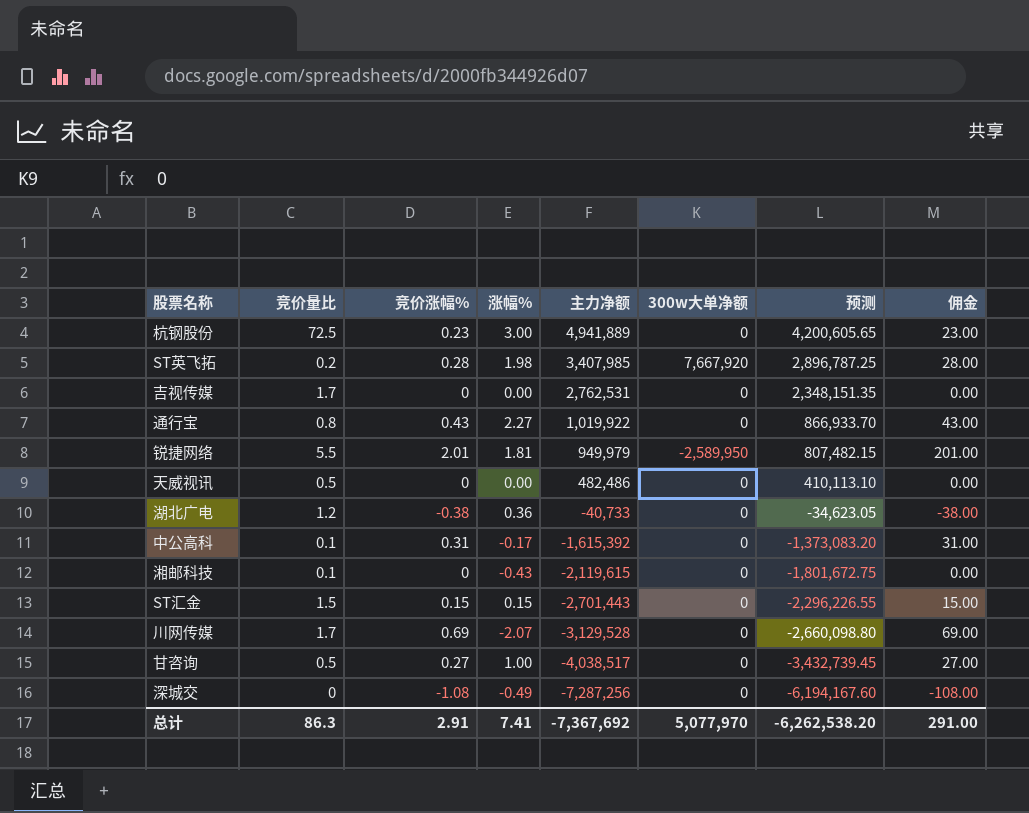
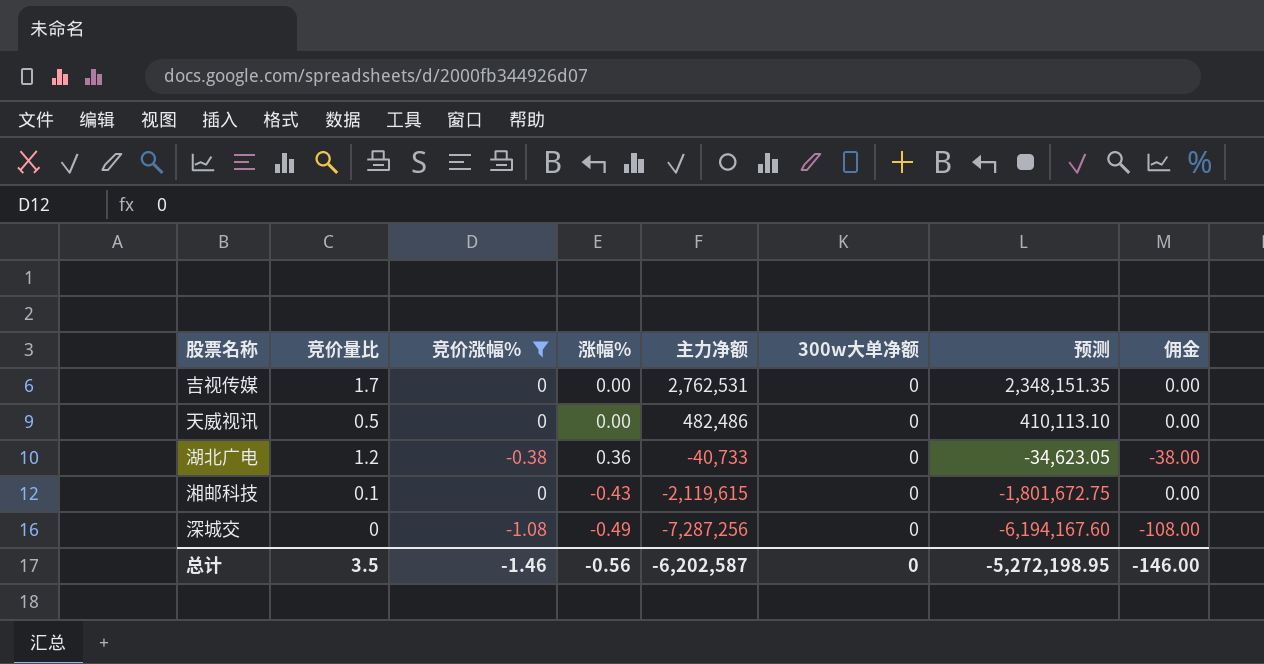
filter: none -> 竞价涨幅% <= 0
总计 | 竞价量比: 86.3 -> 3.5
总计 | 竞价涨幅%: 2.91 -> -1.46
总计 | 涨幅%: 7.41 -> -0.56
总计 | 主力净额: -7,367,692 -> -6,202,587
总计 | 300w大单净额: 5,077,970 -> 0
总计 | 预测: -6,262,538.20 -> -5,272,198.95
总计 | 佣金: 291.00 -> -146.00

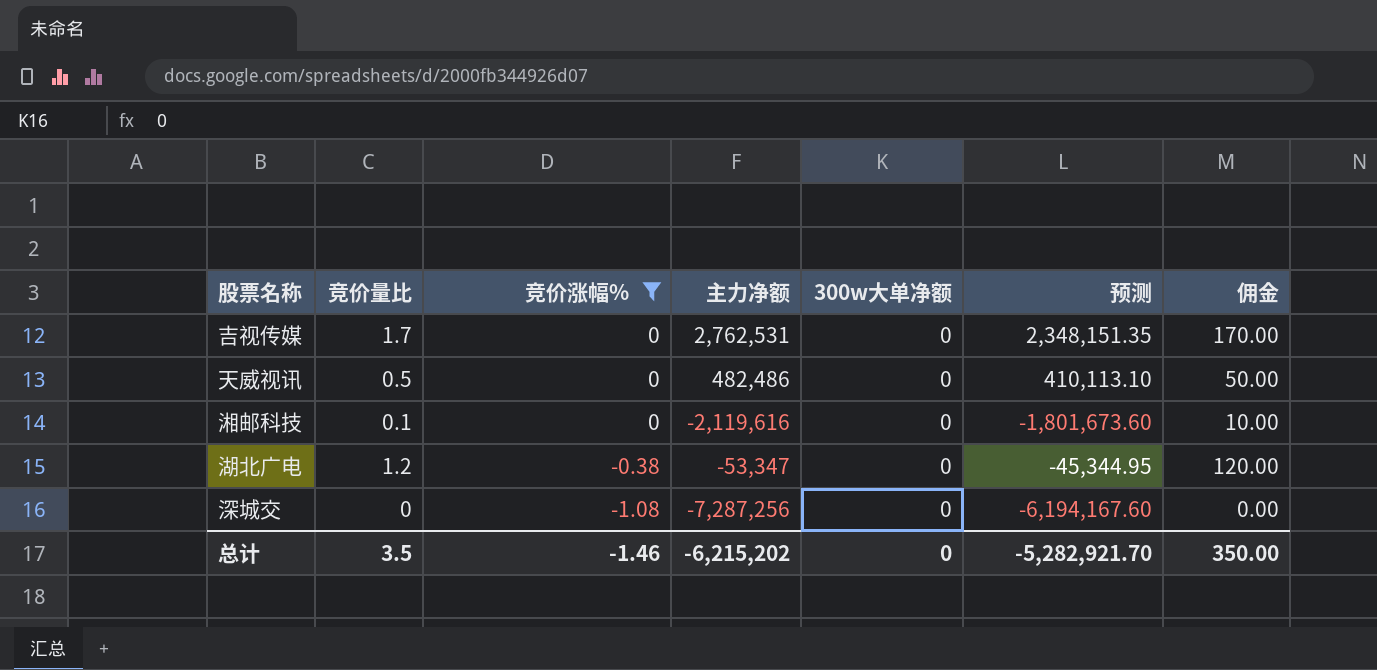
row order: 主力净额 descending -> 竞价涨幅% descending
column 涨幅% | position: 4 -> none
column 佣金 | formula: [竞价涨幅%] * 100 -> [竞价量比] * 100
湘邮科技 | 主力净额: -2,119,615 -> -2,119,616
湘邮科技 | 预测: -1,801,672.75 -> -1,801,673.60
湖北广电 | 主力净额: -40,733 -> -53,347
湖北广电 | 预测: -34,623.05 -> -45,344.95
总计 | 主力净额: -6,202,587 -> -6,215,202
总计 | 预测: -5,272,198.95 -> -5,282,921.70
总计 | 佣金: -146.00 -> 350.00

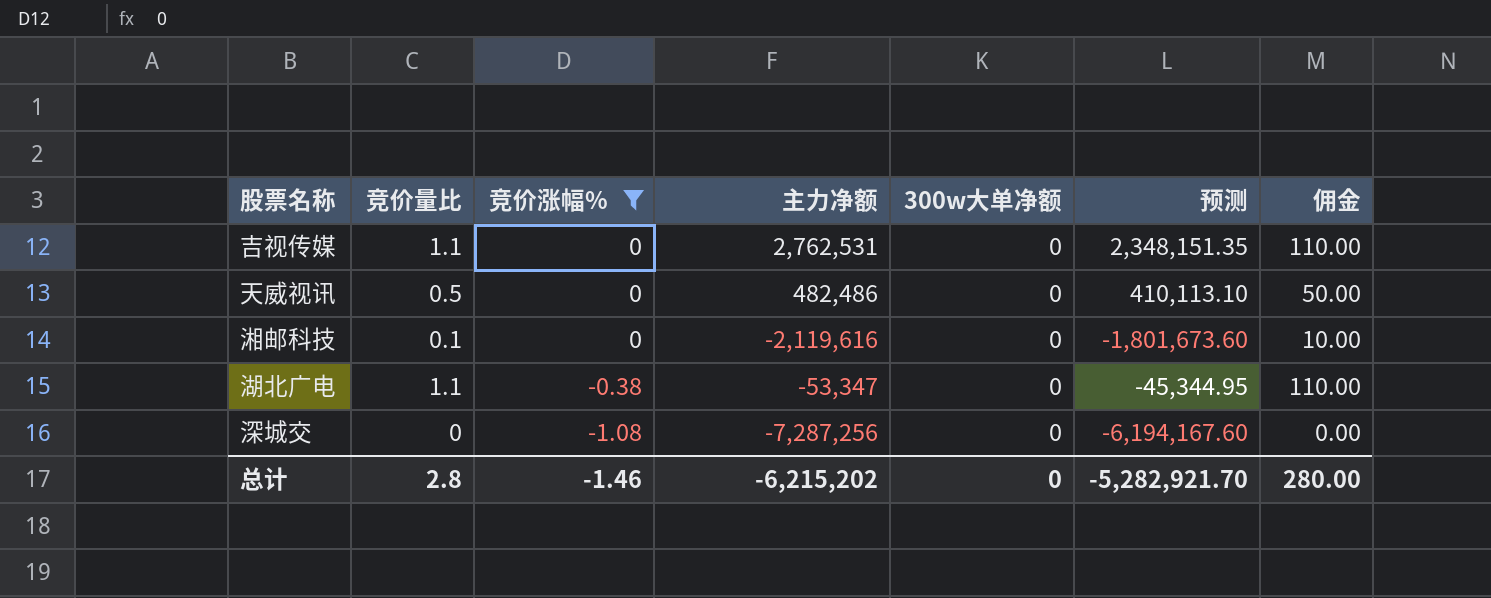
吉视传媒 | 竞价量比: 1.7 -> 1.1
吉视传媒 | 佣金: 170.00 -> 110.00
湖北广电 | 竞价量比: 1.2 -> 1.1
湖北广电 | 佣金: 120.00 -> 110.00
总计 | 竞价量比: 3.5 -> 2.8
总计 | 佣金: 350.00 -> 280.00

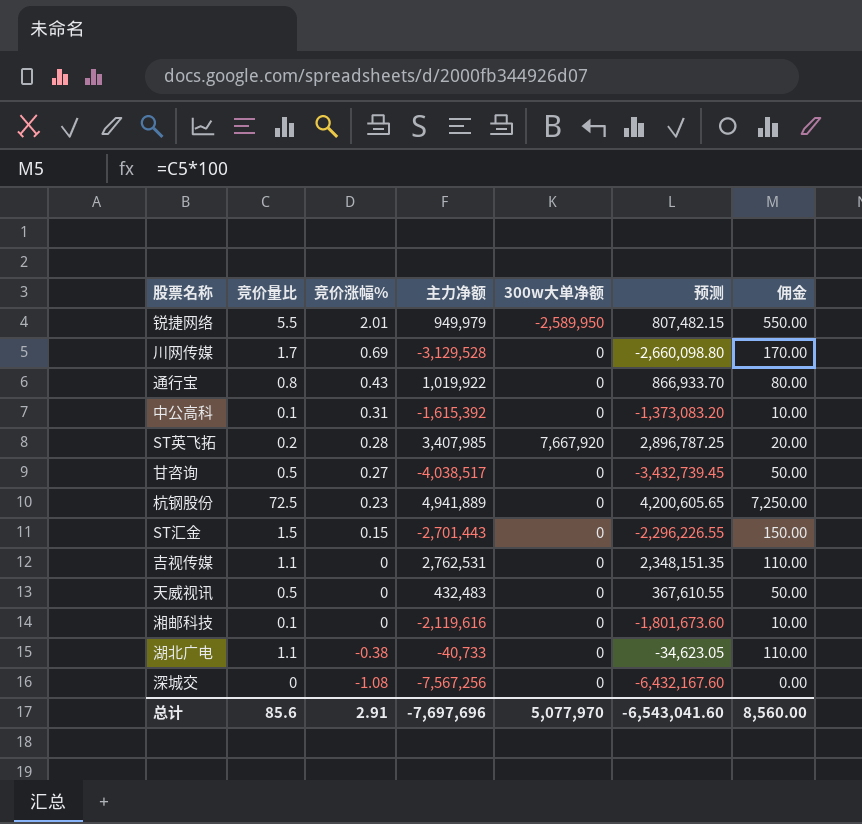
filter: 竞价涨幅% <= 0 -> none
天威视讯 | 主力净额: 482,486 -> 432,483
天威视讯 | 预测: 410,113.10 -> 367,610.55
湖北广电 | 主力净额: -53,347 -> -40,733
湖北广电 | 预测: -45,344.95 -> -34,623.05
深城交 | 主力净额: -7,287,256 -> -7,567,256
深城交 | 预测: -6,194,167.60 -> -6,432,167.60
总计 | 竞价量比: 2.8 -> 85.6
总计 | 竞价涨幅%: -1.46 -> 2.91
总计 | 主力净额: -6,215,202 -> -7,697,696
总计 | 300w大单净额: 0 -> 5,077,970
总计 | 预测: -5,282,921.70 -> -6,543,041.60
总计 | 佣金: 280.00 -> 8,560.00

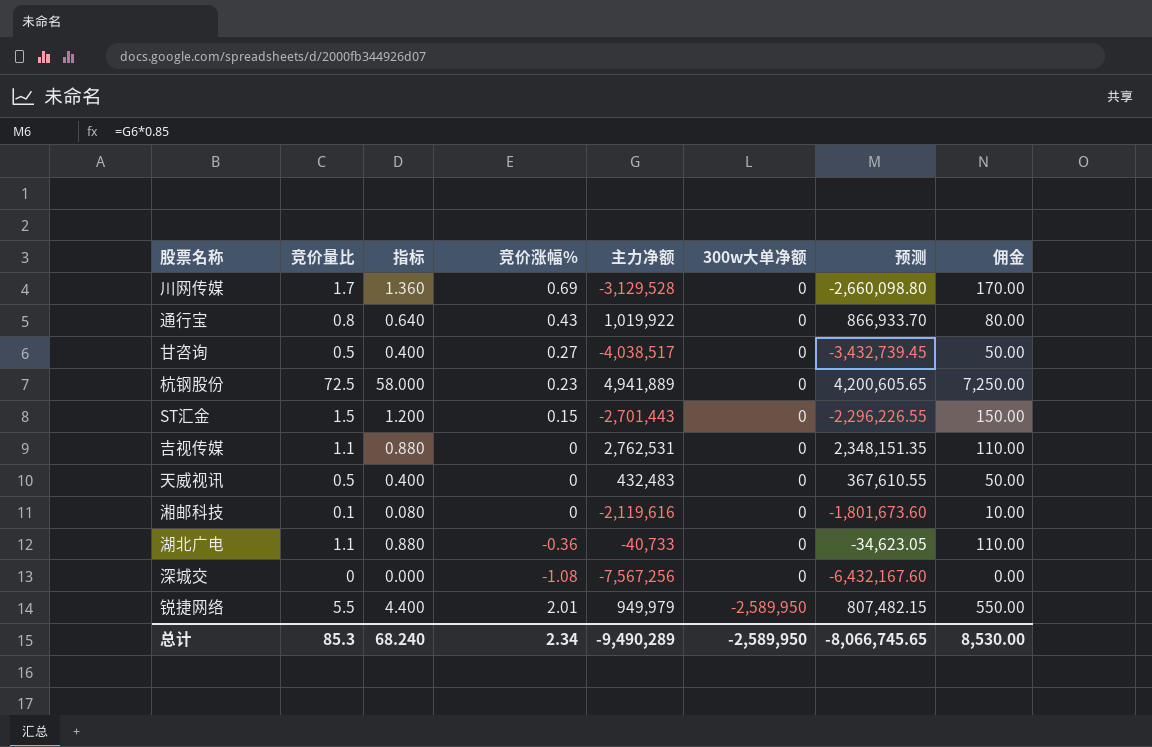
row order: 竞价涨幅% descending -> 300w大单净额 descending
column 指标 | formula: none -> [竞价量比] * 0.8
row 中公高科: 0.1 | 0.31 | -1,615,392 | 0 | -1,373,083.20 | 10.00 -> none
row ST英飞拓: 0.2 | 0.28 | 3,407,985 | 7,667,920 | 2,896,787.25 | 20.00 -> none
湖北广电 | 竞价涨幅%: -0.38 -> -0.36
总计 | 竞价量比: 85.6 -> 85.3
总计 | 竞价涨幅%: 2.91 -> 2.34
总计 | 主力净额: -7,697,696 -> -9,490,289
总计 | 300w大单净额: 5,077,970 -> -2,589,950
总计 | 预测: -6,543,041.60 -> -8,066,745.65
总计 | 佣金: 8,560.00 -> 8,530.00

